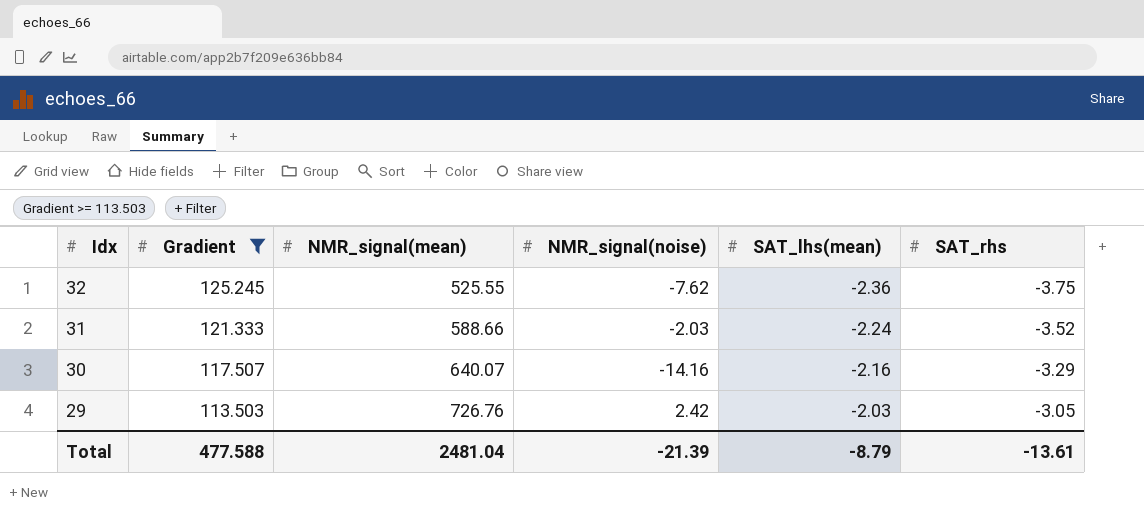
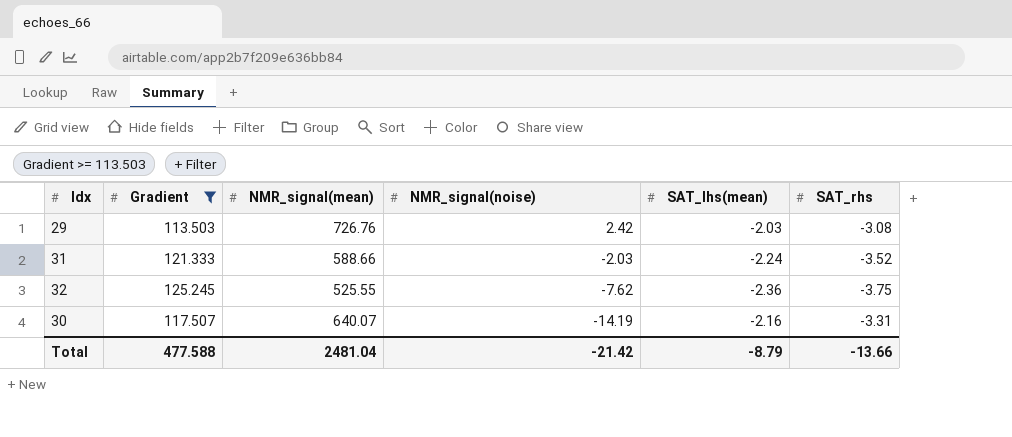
row order: Idx descending -> NMR_signal(noise) descending
29 | SAT_rhs: -3.05 -> -3.08
30 | NMR_signal(noise): -14.16 -> -14.19
30 | SAT_rhs: -3.29 -> -3.31
Total | NMR_signal(noise): -21.39 -> -21.42
Total | SAT_rhs: -13.61 -> -13.66

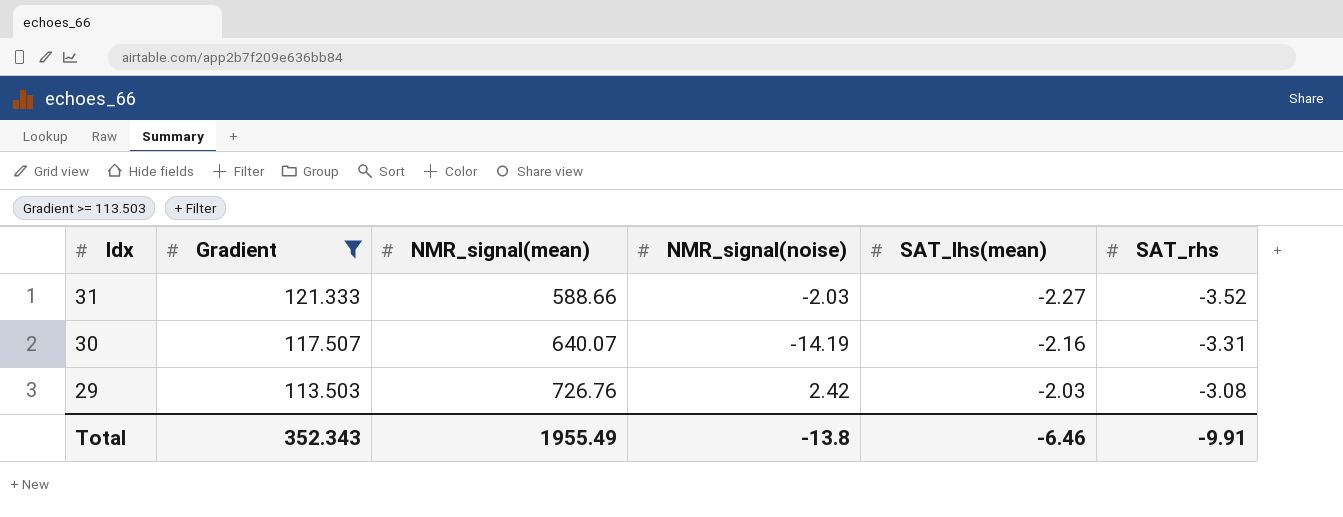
row order: NMR_signal(noise) descending -> Idx descending
row 32: 125.245 | 525.55 | -7.62 | -2.36 | -3.75 -> none
31 | SAT_lhs(mean): -2.24 -> -2.27
Total | Gradient: 477.588 -> 352.343
Total | NMR_signal(mean): 2481.04 -> 1955.49
Total | NMR_signal(noise): -21.42 -> -13.8
Total | SAT_lhs(mean): -8.79 -> -6.46
Total | SAT_rhs: -13.66 -> -9.91

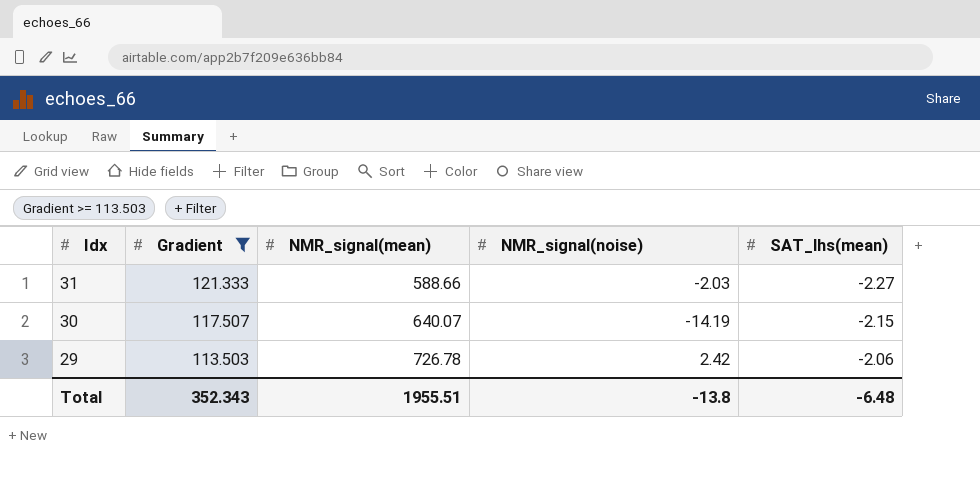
column SAT_rhs | position: 6 -> none
30 | SAT_lhs(mean): -2.16 -> -2.15
29 | NMR_signal(mean): 726.76 -> 726.78
29 | SAT_lhs(mean): -2.03 -> -2.06
Total | NMR_signal(mean): 1955.49 -> 1955.51
Total | SAT_lhs(mean): -6.46 -> -6.48

